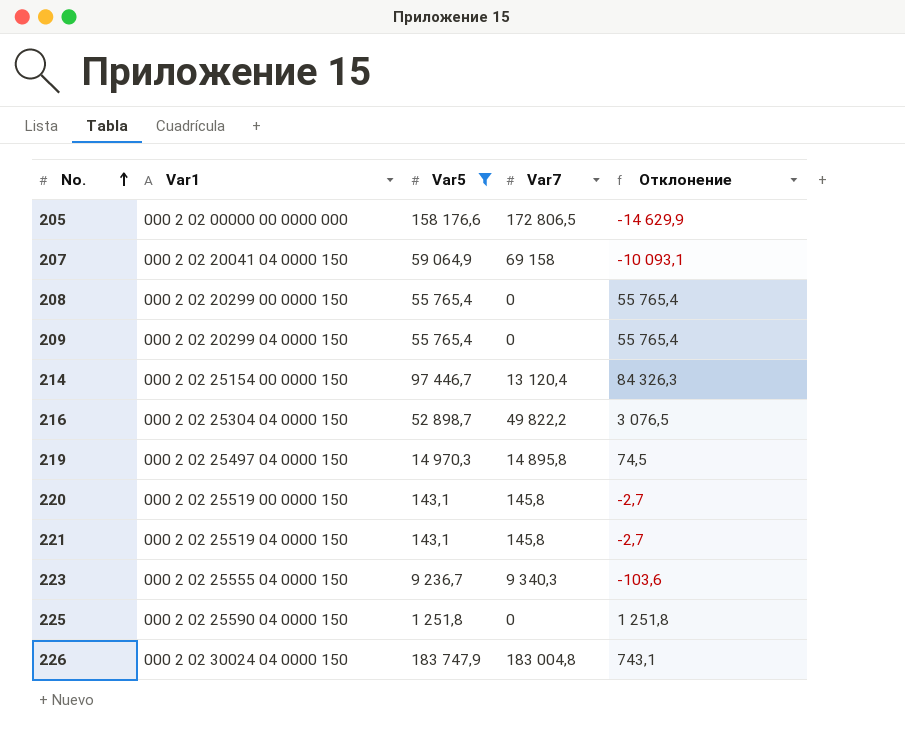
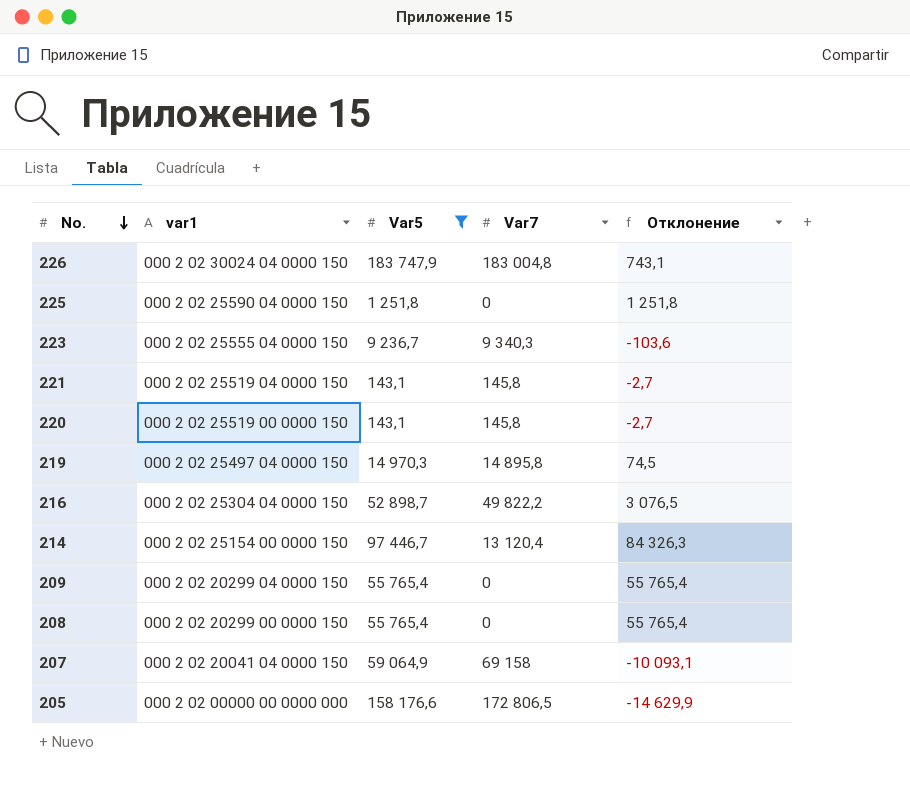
row order: No. ascending -> No. descending
column name: Var1 -> var1

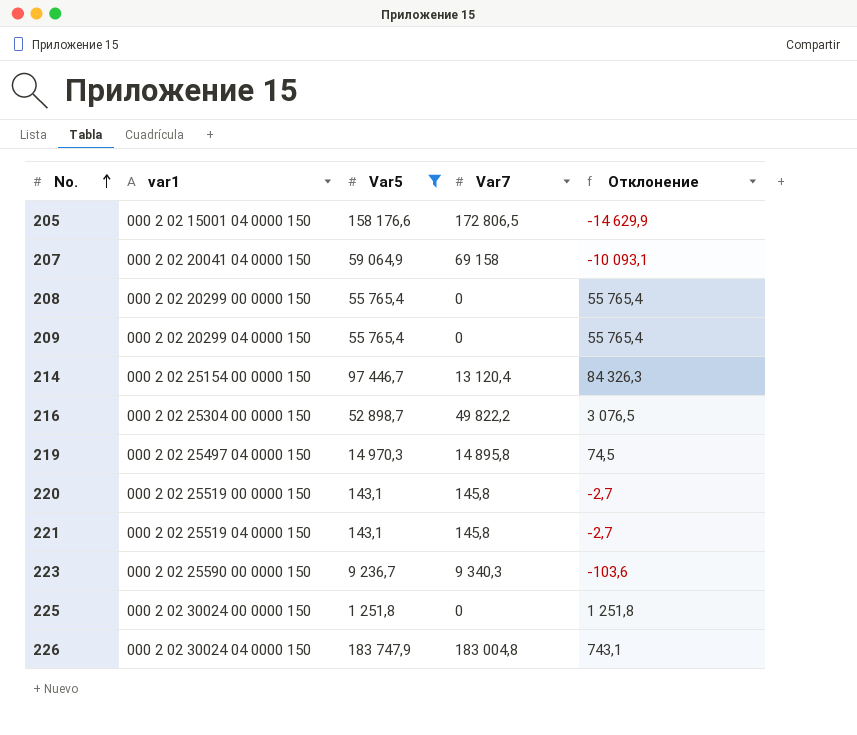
row order: No. descending -> No. ascending
205 | var1: 000 2 02 00000 00 0000 000 -> 000 2 02 15001 04 0000 150
216 | var1: 000 2 02 25304 04 0000 150 -> 000 2 02 25304 00 0000 150
223 | var1: 000 2 02 25555 04 0000 150 -> 000 2 02 25590 00 0000 150
225 | var1: 000 2 02 25590 04 0000 150 -> 000 2 02 30024 00 0000 150

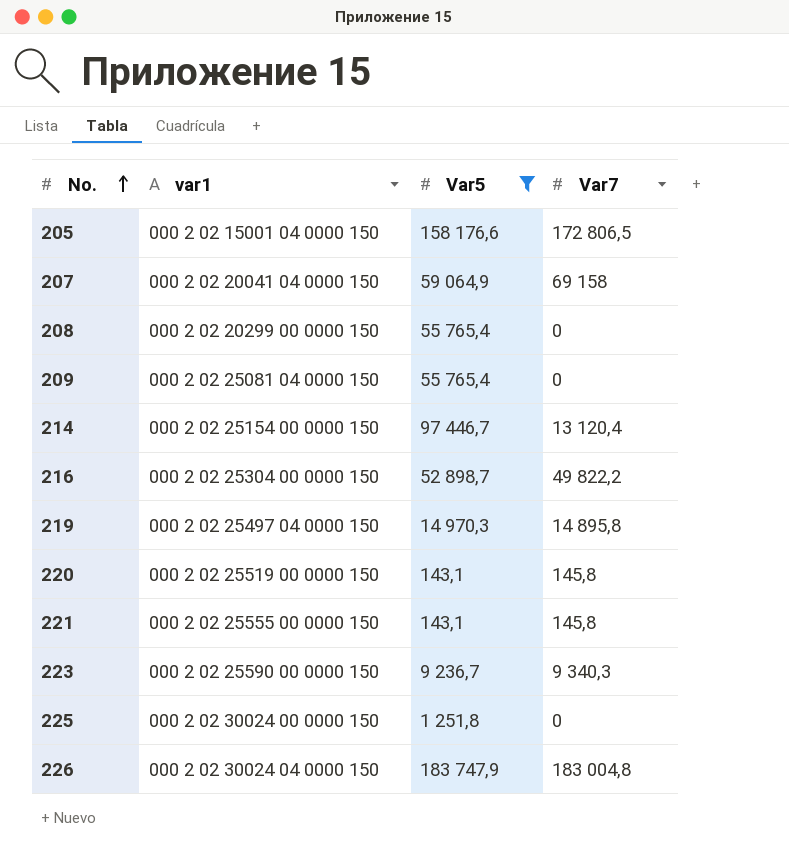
column Отклонение | formula: [Var5] - [Var7] -> none
209 | var1: 000 2 02 20299 04 0000 150 -> 000 2 02 25081 04 0000 150
221 | var1: 000 2 02 25519 04 0000 150 -> 000 2 02 25555 00 0000 150

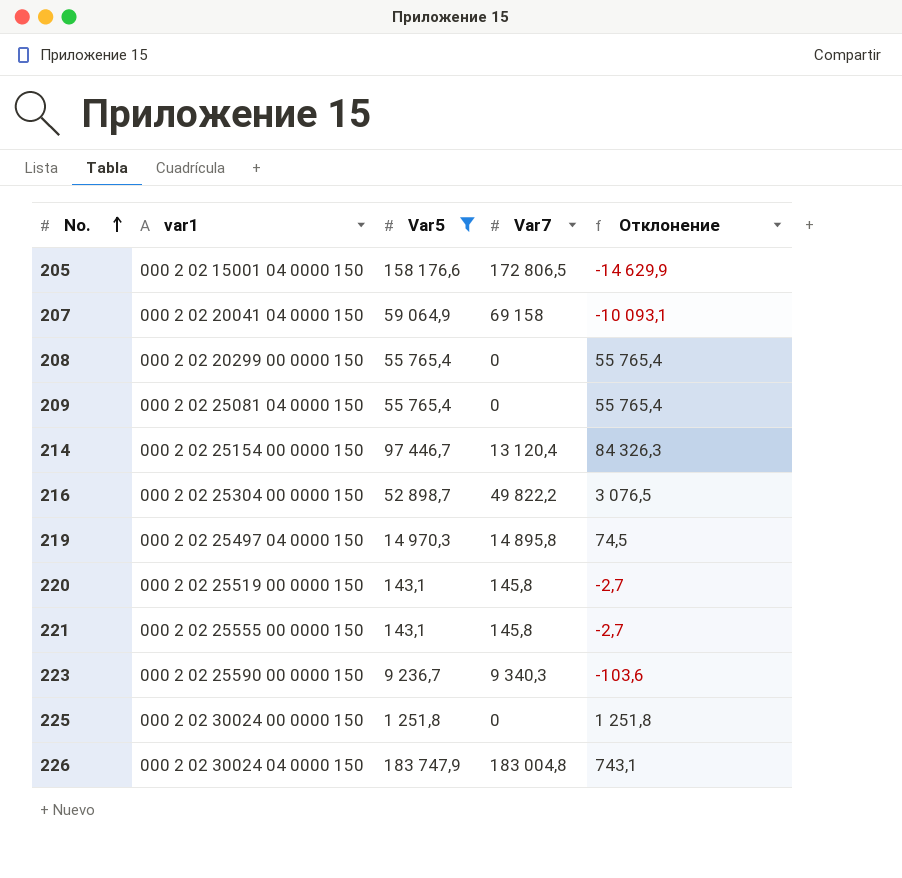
column Отклонение | formula: none -> [Var5] - [Var7]

